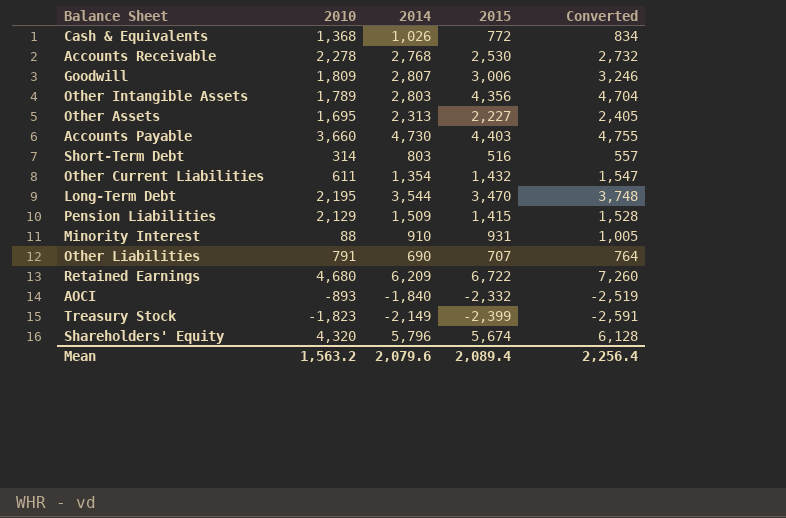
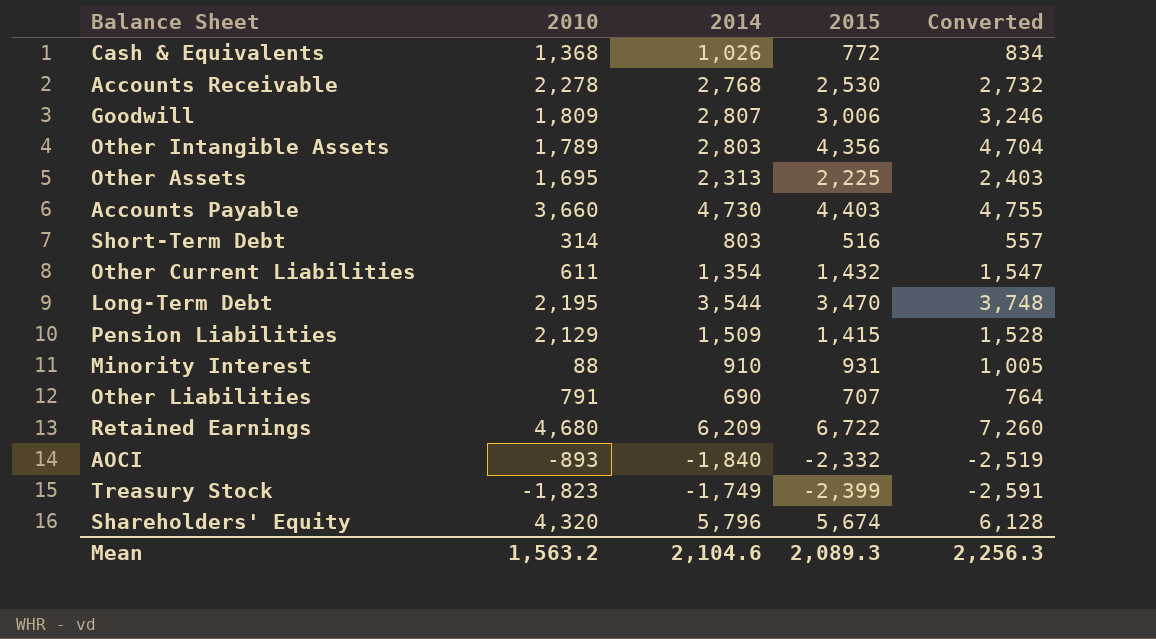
Other Assets | 2015: 2,227 -> 2,225
Other Assets | Converted: 2,405 -> 2,403
Treasury Stock | 2014: -2,149 -> -1,749
Mean | 2014: 2,079.6 -> 2,104.6
Mean | 2015: 2,089.4 -> 2,089.3
Mean | Converted: 2,256.4 -> 2,256.3

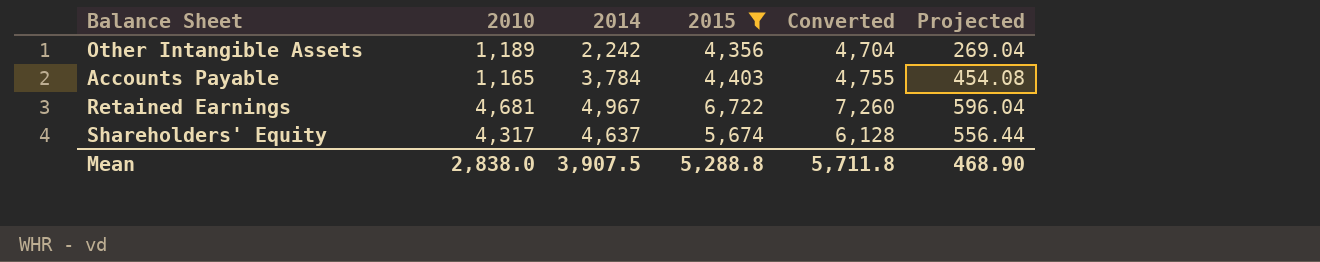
filter: none -> 2015 >= 4,356
column Projected | formula: none -> [2014] * 0.12
Other Intangible Assets | 2010: 1,789 -> 1,189
Other Intangible Assets | 2014: 2,803 -> 2,242
Accounts Payable | 2010: 3,660 -> 1,165
Accounts Payable | 2014: 4,730 -> 3,784
Retained Earnings | 2010: 4,680 -> 4,681
Retained Earnings | 2014: 6,209 -> 4,967
Shareholders' Equity | 2010: 4,320 -> 4,317
Shareholders' Equity | 2014: 5,796 -> 4,637
Mean | 2010: 1,563.2 -> 2,838.0
Mean | 2014: 2,104.6 -> 3,907.5
Mean | 2015: 2,089.3 -> 5,288.8
Mean | Converted: 2,256.3 -> 5,711.8

